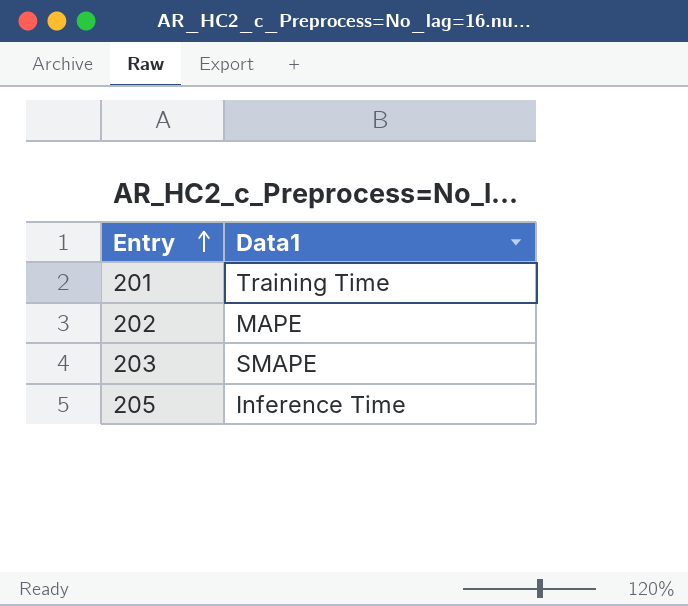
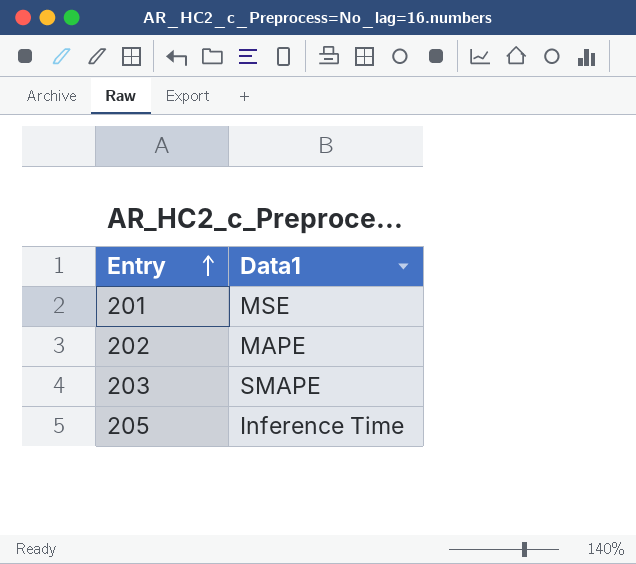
201 | Data1: Training Time -> MSE

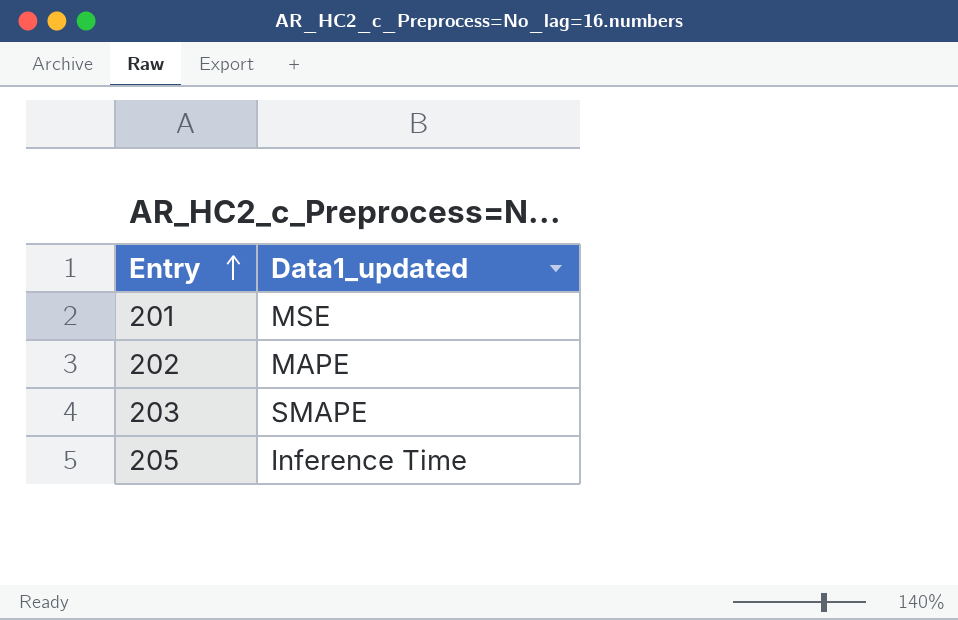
column name: Data1 -> Data1_updated

